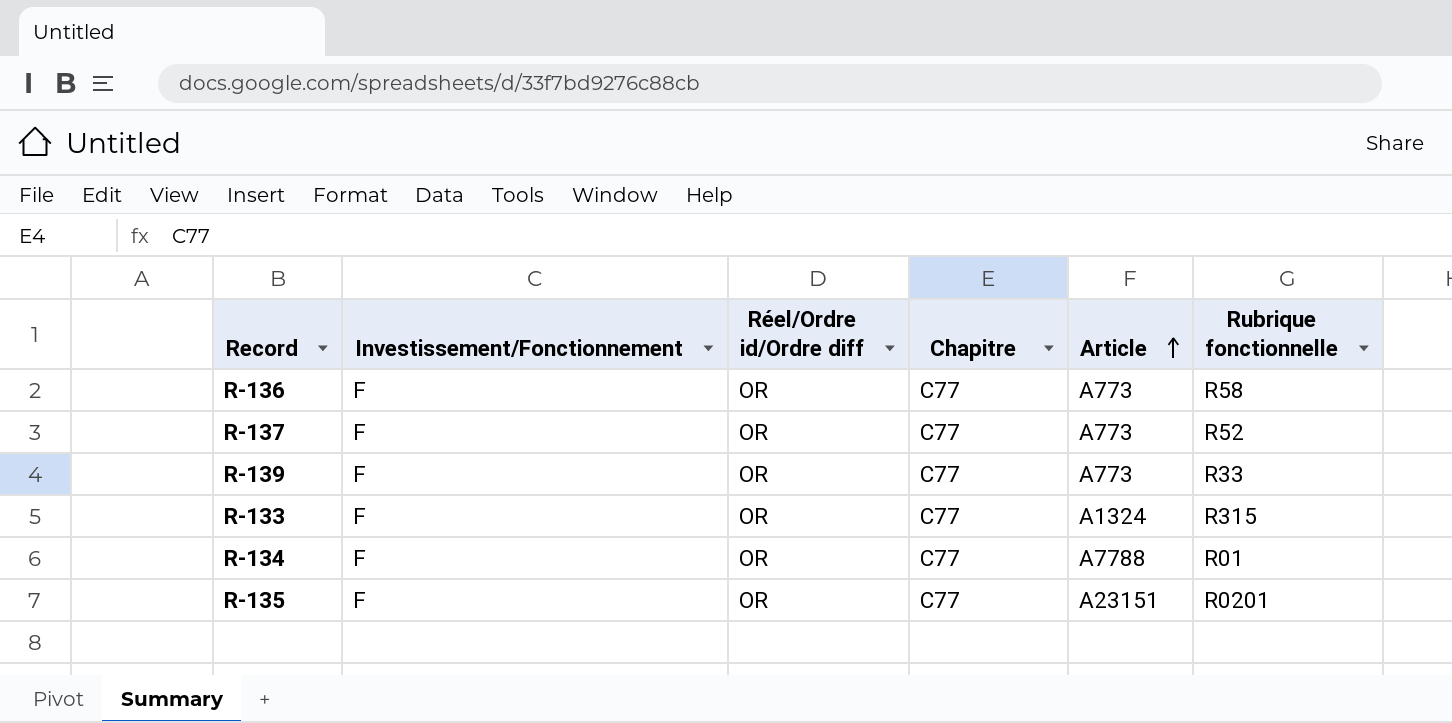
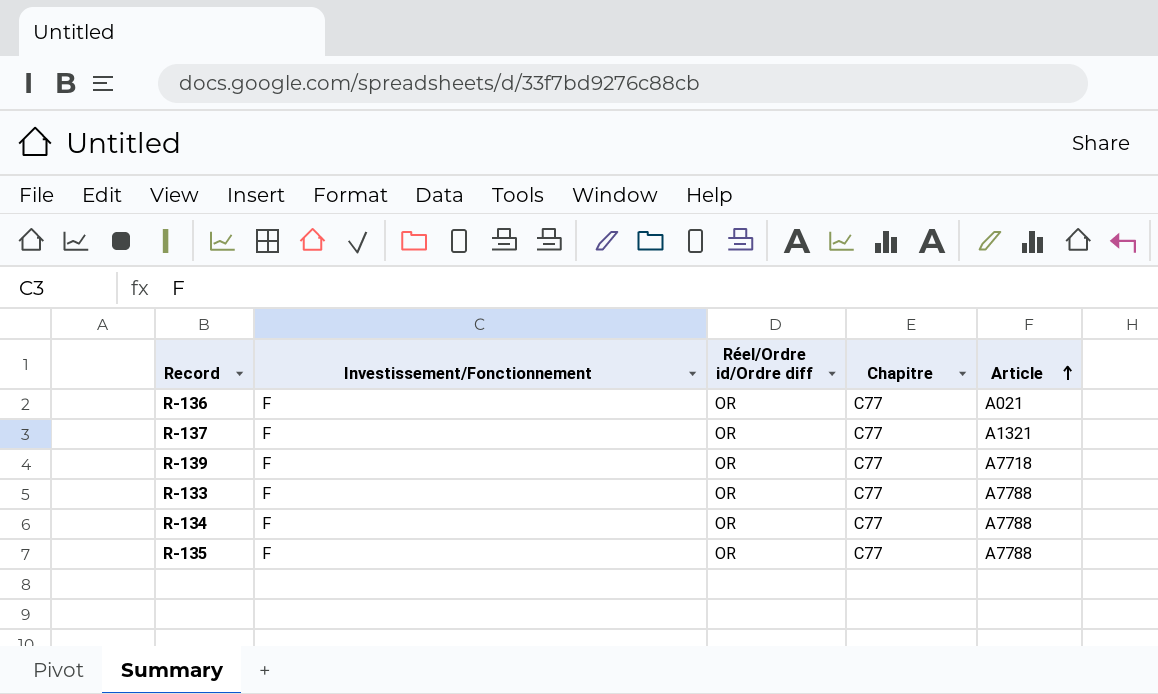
column Rubrique fonctionnelle | position: 6 -> none
R-136 | Article: A773 -> A021
R-137 | Article: A773 -> A1321
R-139 | Article: A773 -> A7718
R-133 | Article: A1324 -> A7788
R-135 | Article: A23151 -> A7788

